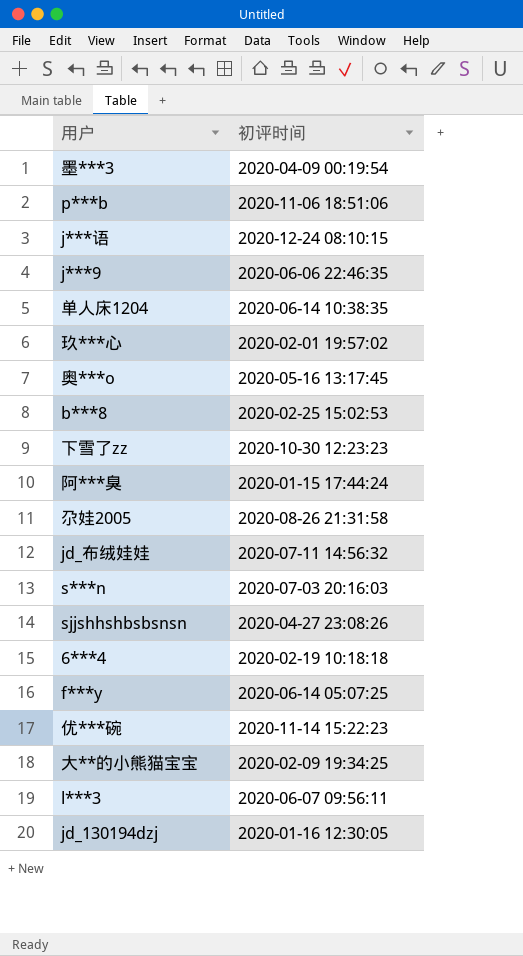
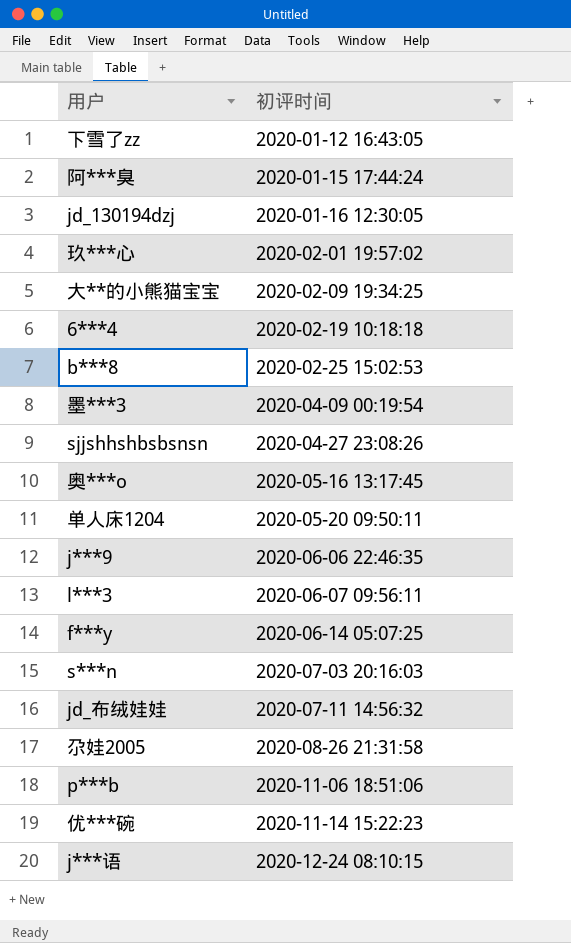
row order: none -> 初评时间 ascending
下雪了zz | 初评时间: 2020-10-30 12:23:23 -> 2020-01-12 16:43:05
单人床1204 | 初评时间: 2020-06-14 10:38:35 -> 2020-05-20 09:50:11

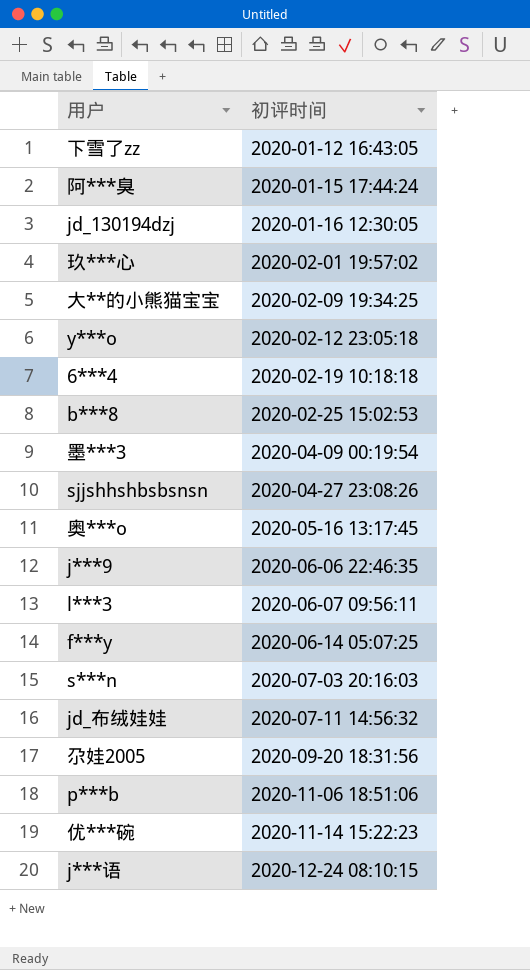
row 单人床1204: 2020-05-20 09:50:11 -> none
row y***o: none -> 2020-02-12 23:05:18
尕娃2005 | 初评时间: 2020-08-26 21:31:58 -> 2020-09-20 18:31:56

